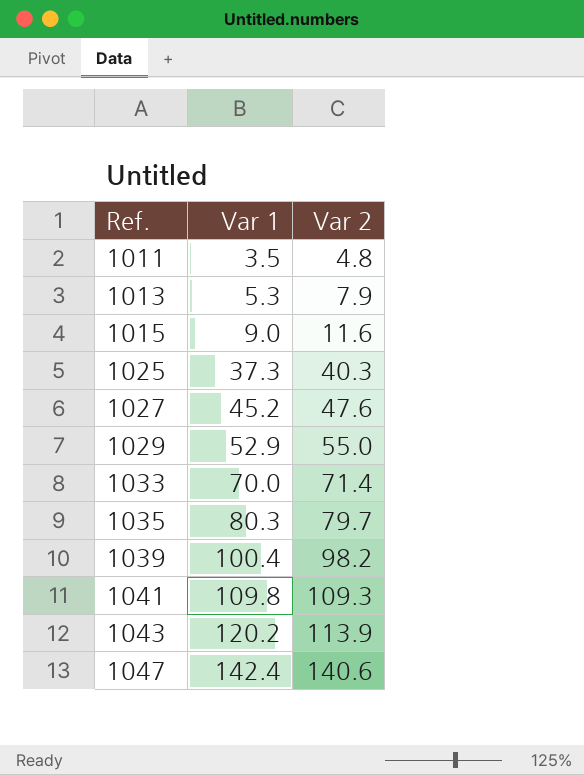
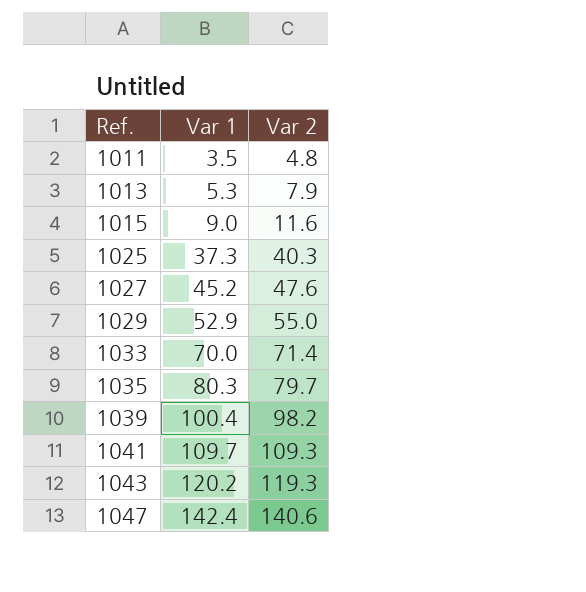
1041 | Var 1: 109.8 -> 109.7
1043 | Var 2: 113.9 -> 119.3

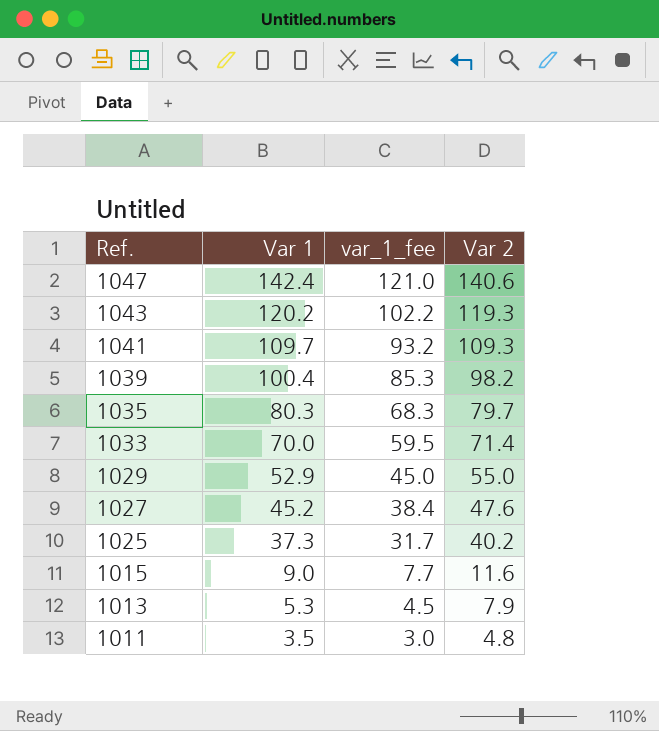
row order: Ref. ascending -> Ref. descending
column var_1_fee | formula: none -> [Var 1] * 0.85
1025 | Var 2: 40.3 -> 40.2

